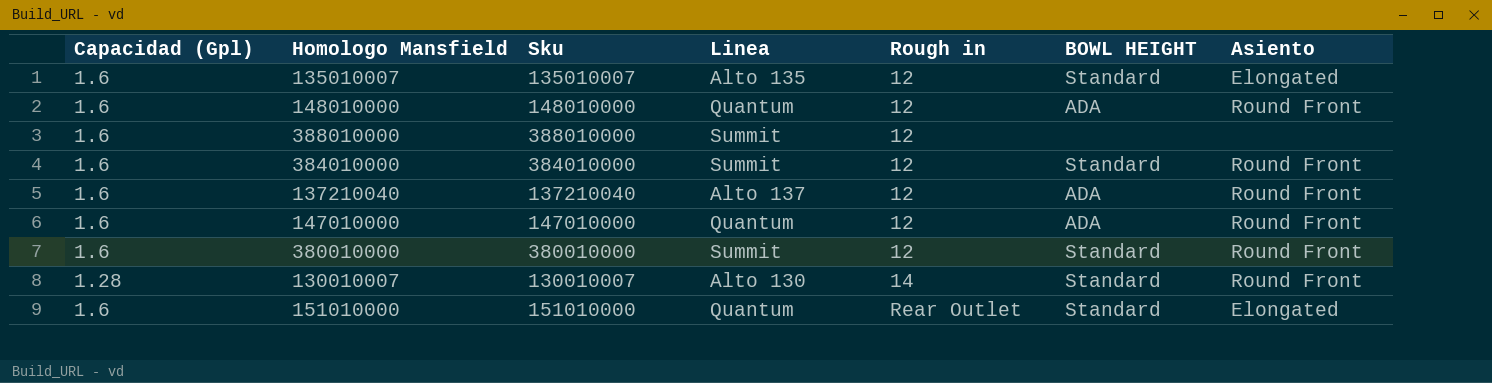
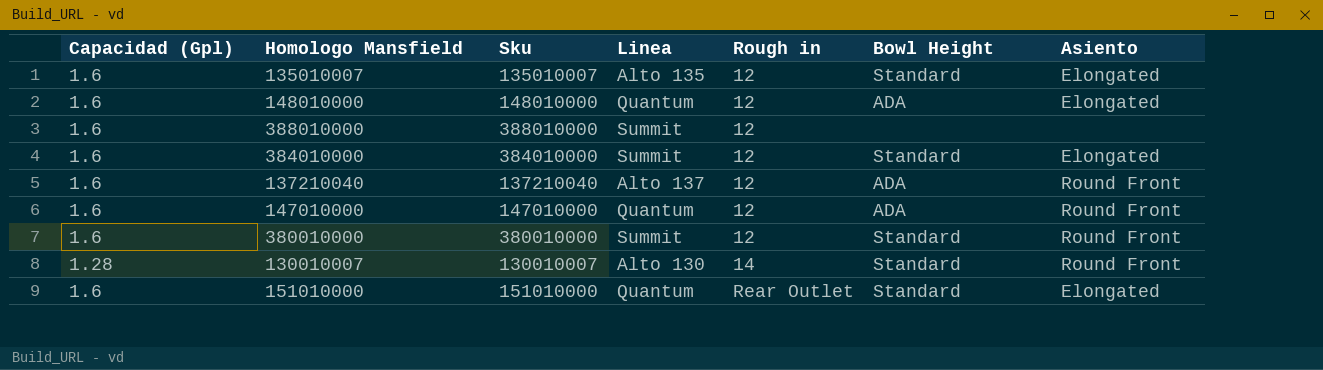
column name: BOWL HEIGHT -> Bowl Height
148010000 | Asiento: Round Front -> Elongated
384010000 | Asiento: Round Front -> Elongated

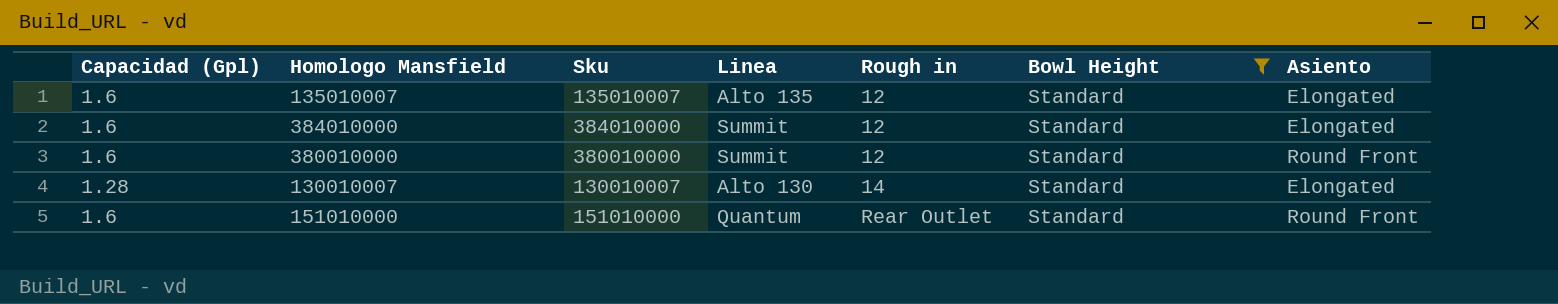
filter: none -> Bowl Height = Standard
130010007 | Asiento: Round Front -> Elongated
151010000 | Asiento: Elongated -> Round Front

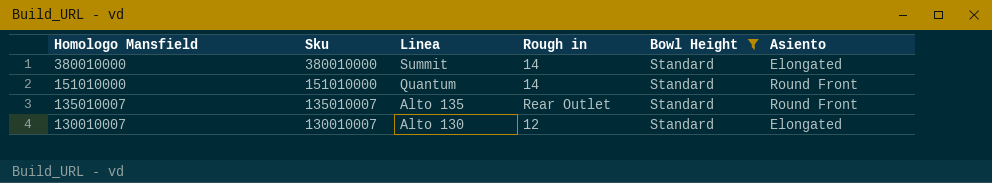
row order: Rough in ascending -> Homologo Mansfield descending
column Capacidad (Gpl) | position: 1 -> none
row 384010000: 1.6 | 384010000 | Summit | 12 | Standard | Elongated -> none
380010000 | Rough in: 12 -> 14
380010000 | Asiento: Round Front -> Elongated
151010000 | Rough in: Rear Outlet -> 14
135010007 | Rough in: 12 -> Rear Outlet
135010007 | Asiento: Elongated -> Round Front
130010007 | Rough in: 14 -> 12

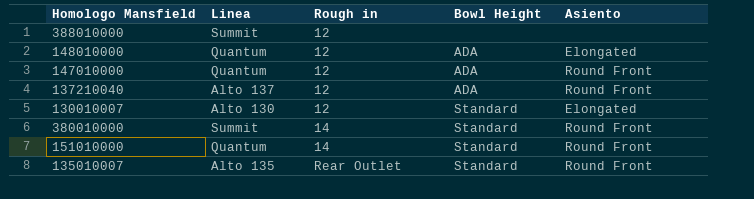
filter: Bowl Height = Standard -> none
row order: Homologo Mansfield descending -> Rough in ascending
column Sku | position: 2 -> none
380010000 | Asiento: Elongated -> Round Front

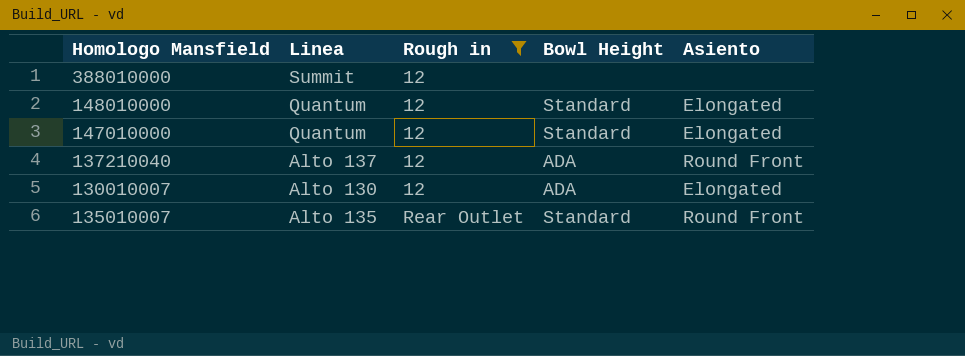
filter: none -> Rough in != 14
148010000 | Bowl Height: ADA -> Standard
147010000 | Bowl Height: ADA -> Standard
147010000 | Asiento: Round Front -> Elongated
130010007 | Bowl Height: Standard -> ADA

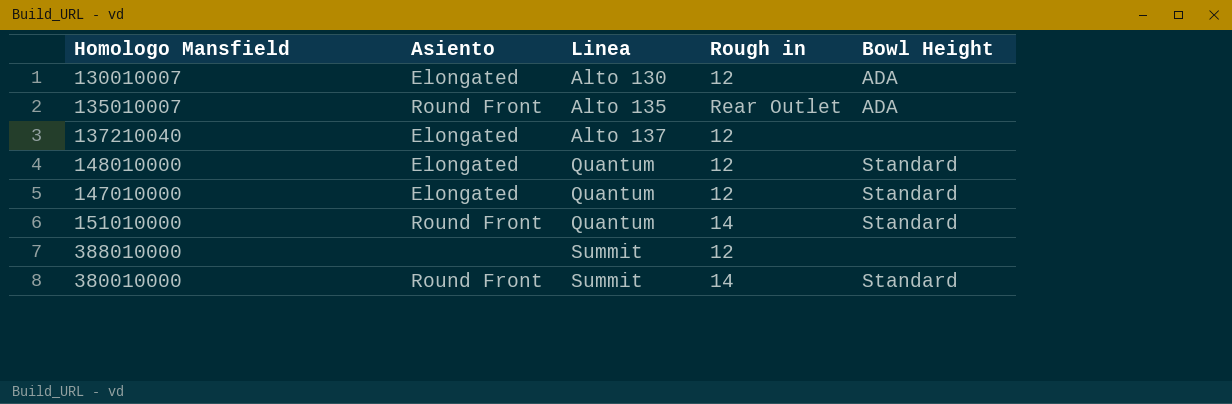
filter: Rough in != 14 -> none
row order: Rough in ascending -> Linea ascending
column Asiento | position: 5 -> 2
135010007 | Bowl Height: Standard -> ADA
137210040 | Asiento: Round Front -> Elongated
137210040 | Bowl Height: ADA -> none

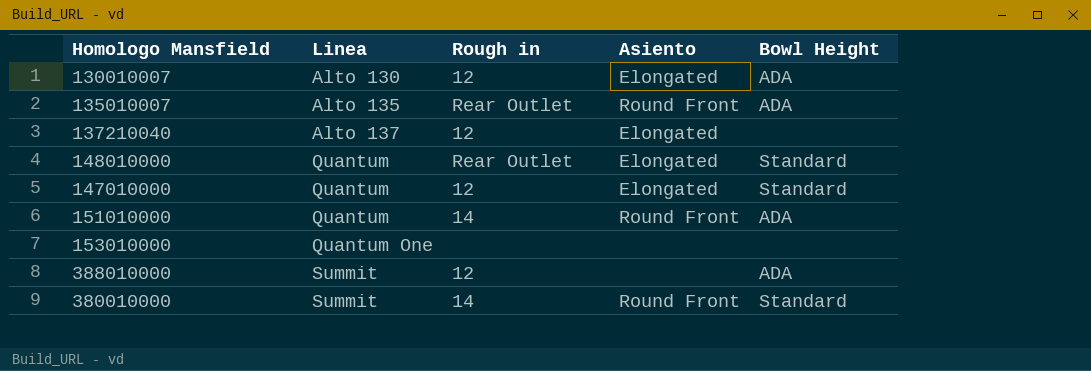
column Asiento | position: 2 -> 4
148010000 | Rough in: 12 -> Rear Outlet
151010000 | Bowl Height: Standard -> ADA
row 153010000: none -> Quantum One | none | none | none
388010000 | Bowl Height: none -> ADA

